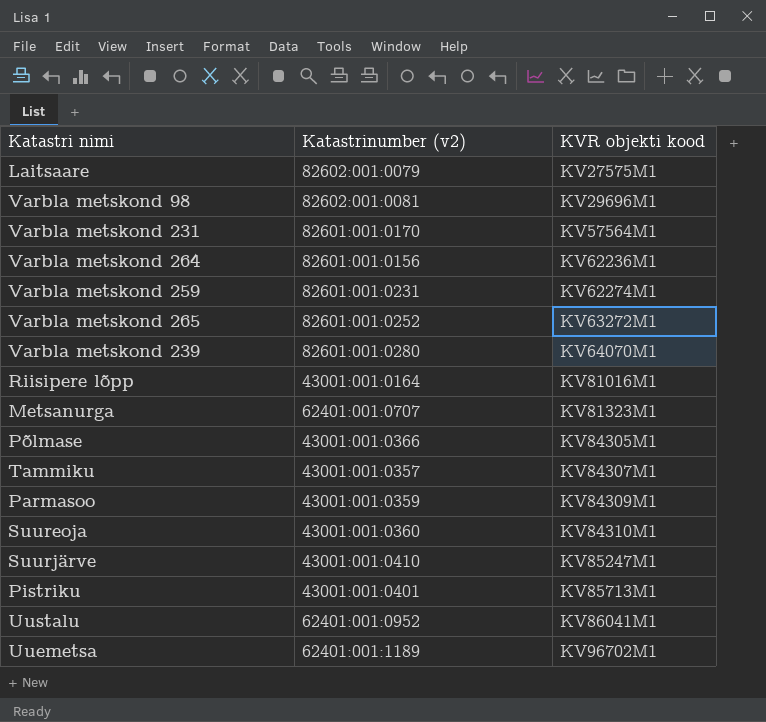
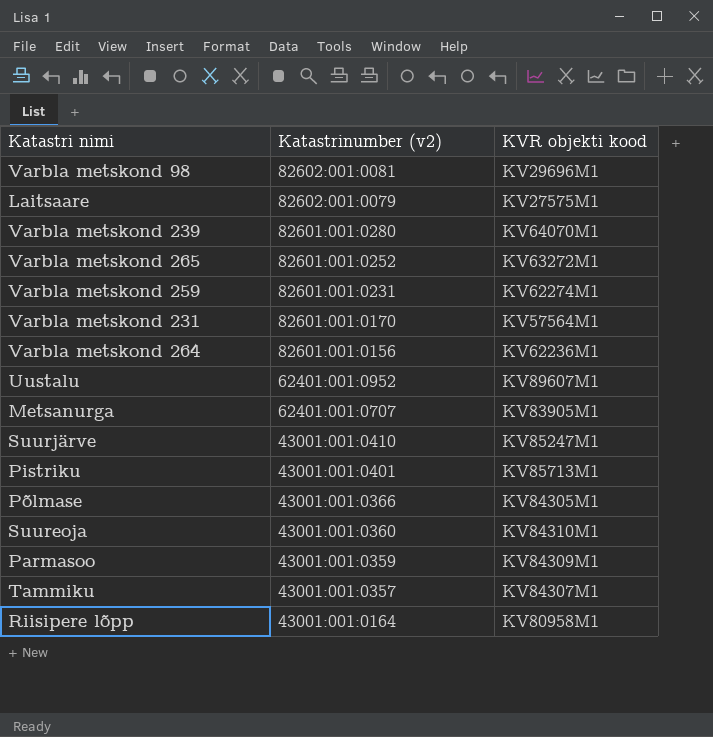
row order: KVR objekti kood ascending -> Katastrinumber (v2) descending
row Uuemetsa: 62401:001:1189 | KV96702M1 -> none
Uustalu | KVR objekti kood: KV86041M1 -> KV89607M1
Metsanurga | KVR objekti kood: KV81323M1 -> KV83905M1
Riisipere lõpp | KVR objekti kood: KV81016M1 -> KV80958M1

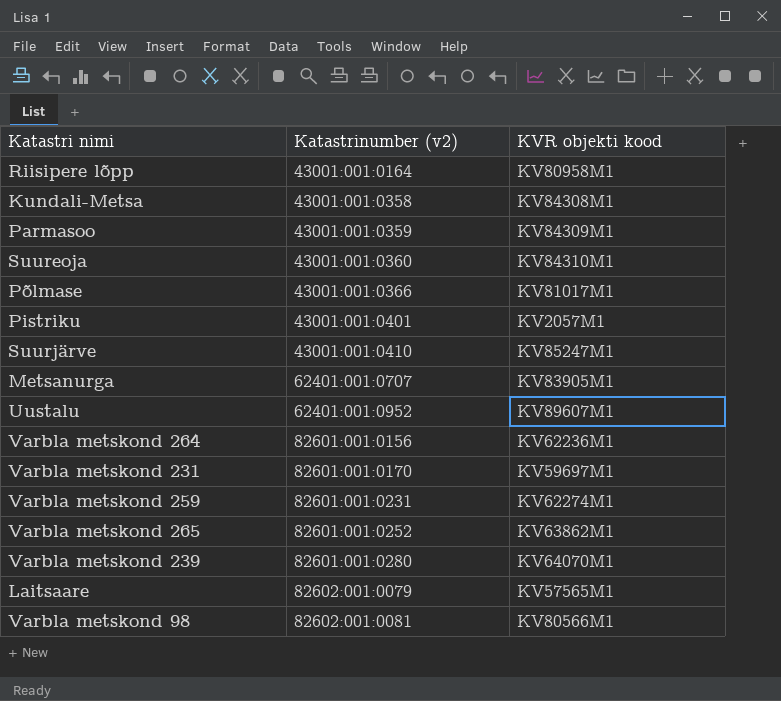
row order: Katastrinumber (v2) descending -> Katastrinumber (v2) ascending
row Tammiku: 43001:001:0357 | KV84307M1 -> none
row Kundali-Metsa: none -> 43001:001:0358 | KV84308M1
Põlmase | KVR objekti kood: KV84305M1 -> KV81017M1
Pistriku | KVR objekti kood: KV85713M1 -> KV2057M1
Varbla metskond 231 | KVR objekti kood: KV57564M1 -> KV59697M1
Varbla metskond 265 | KVR objekti kood: KV63272M1 -> KV63862M1
Laitsaare | KVR objekti kood: KV27575M1 -> KV57565M1
Varbla metskond 98 | KVR objekti kood: KV29696M1 -> KV80566M1

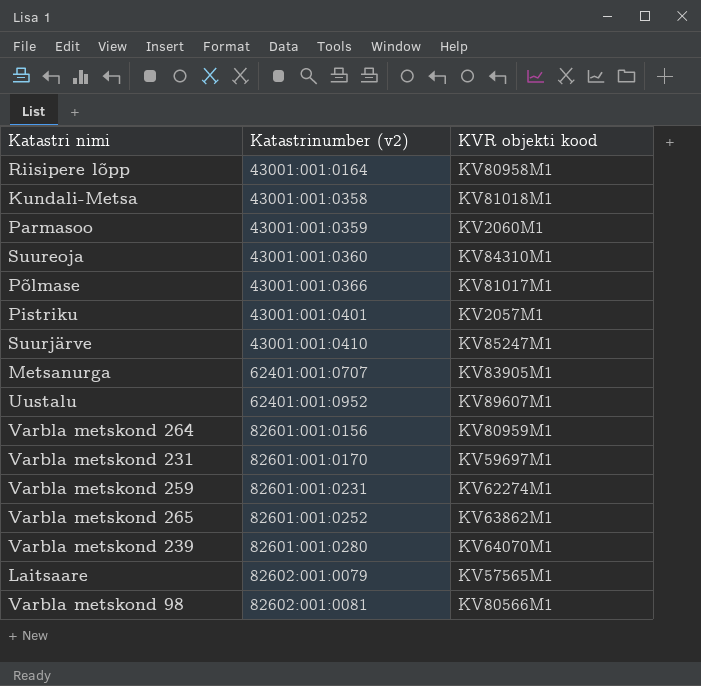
Kundali-Metsa | KVR objekti kood: KV84308M1 -> KV81018M1
Parmasoo | KVR objekti kood: KV84309M1 -> KV2060M1
Varbla metskond 264 | KVR objekti kood: KV62236M1 -> KV80959M1

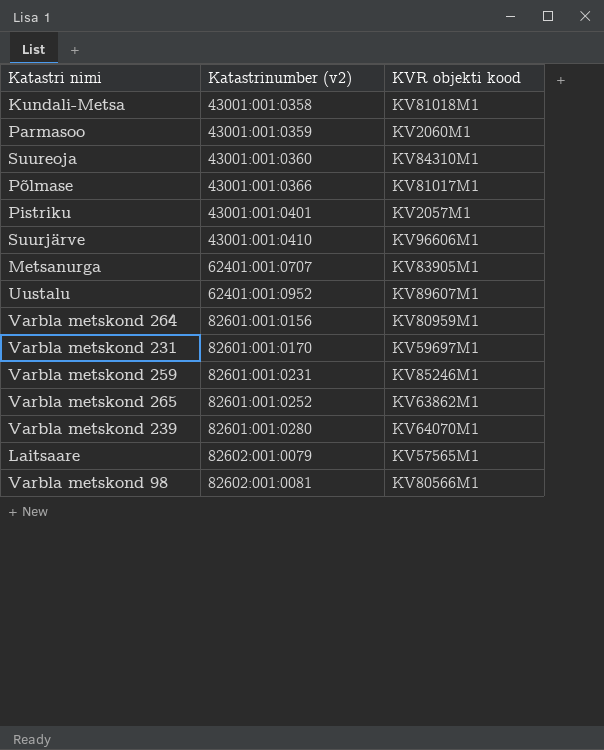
row Riisipere lõpp: 43001:001:0164 | KV80958M1 -> none
Suurjärve | KVR objekti kood: KV85247M1 -> KV96606M1
Varbla metskond 259 | KVR objekti kood: KV62274M1 -> KV85246M1

